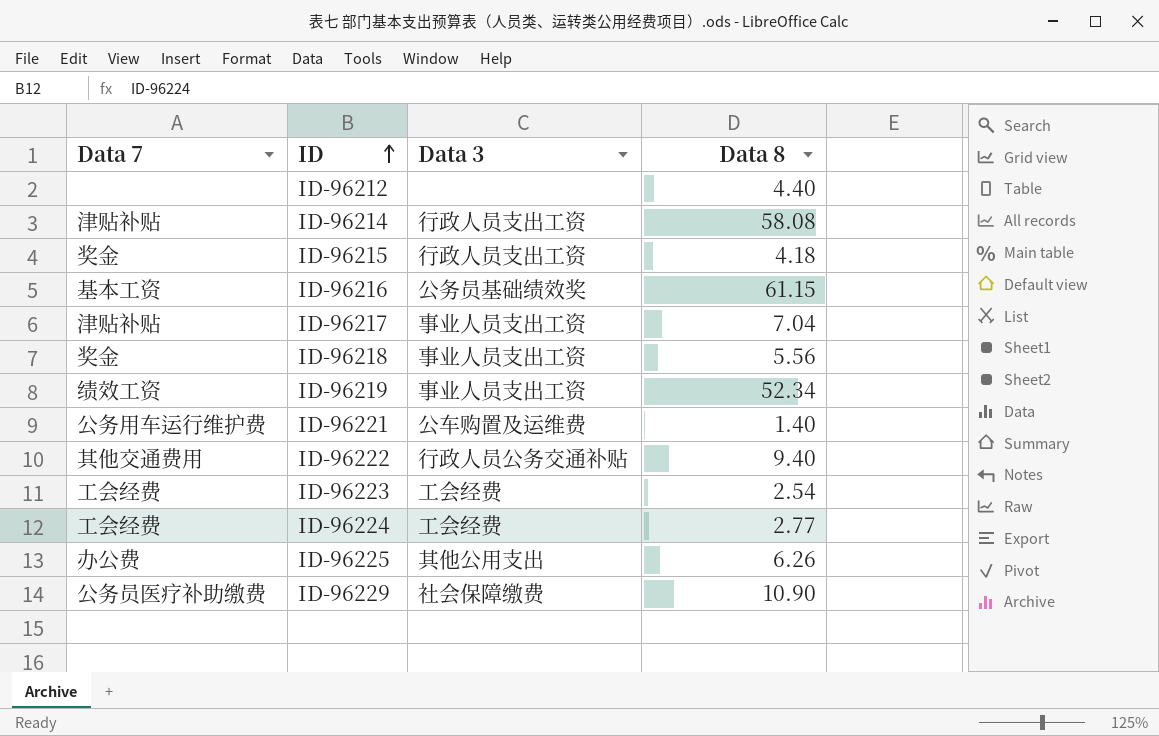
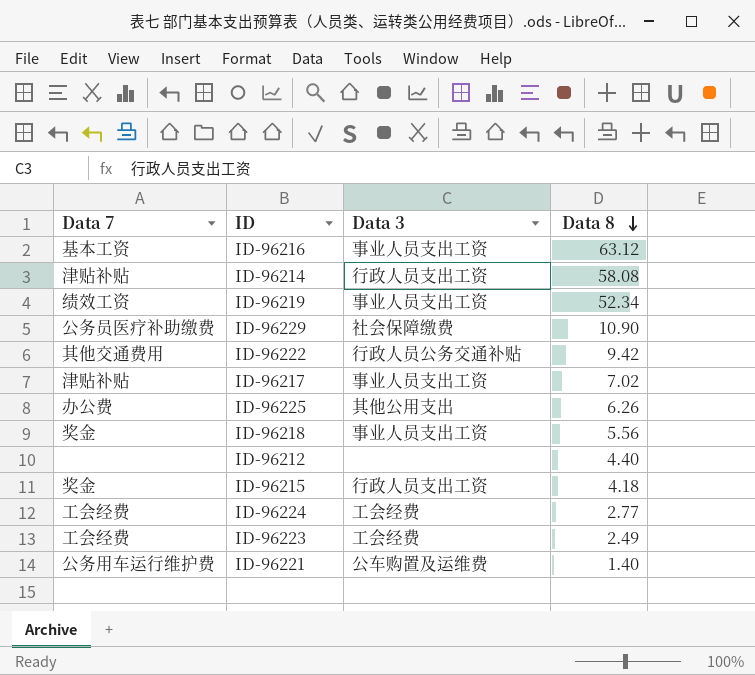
row order: ID ascending -> Data 8 descending
ID-96216 | Data 3: 公务员基础绩效奖 -> 事业人员支出工资
ID-96216 | Data 8: 61.15 -> 63.12
ID-96222 | Data 8: 9.40 -> 9.42
ID-96217 | Data 8: 7.04 -> 7.02
ID-96223 | Data 8: 2.54 -> 2.49

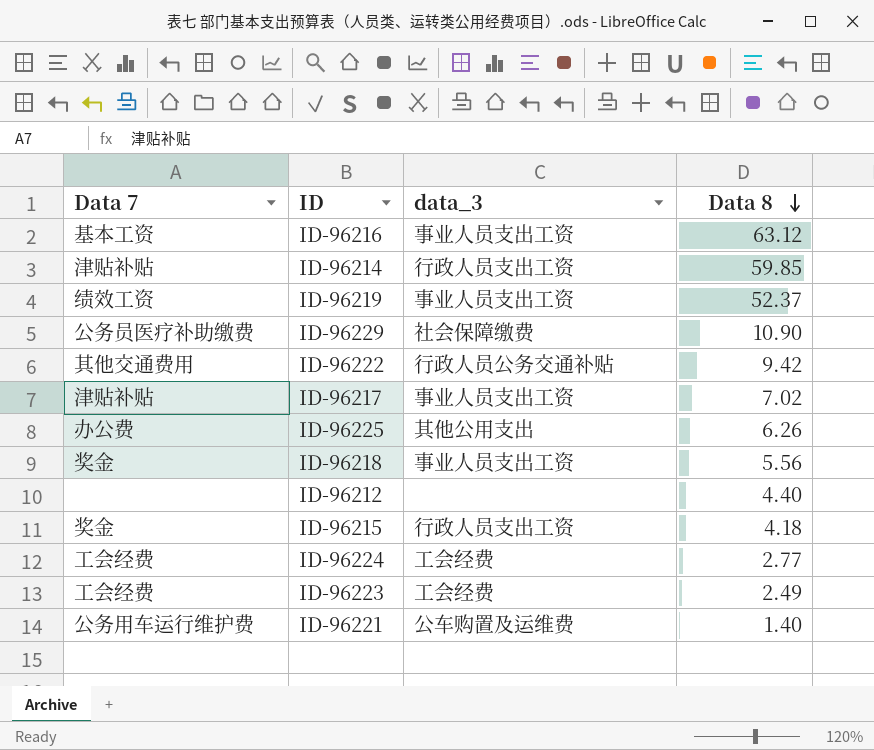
column name: Data 3 -> data_3
ID-96214 | Data 8: 58.08 -> 59.85
ID-96219 | Data 8: 52.34 -> 52.37

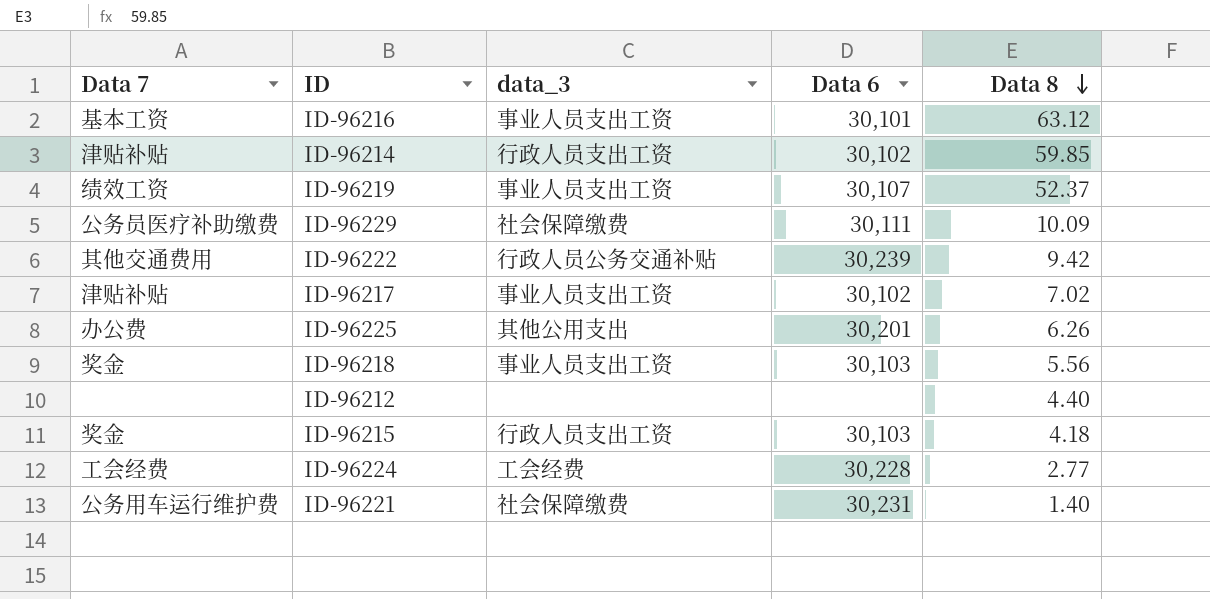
column Data 6 | position: none -> 4
row ID-96223: 工会经费 | 工会经费 | 2.49 -> none
ID-96229 | Data 8: 10.90 -> 10.09
ID-96221 | data_3: 公车购置及运维费 -> 社会保障缴费

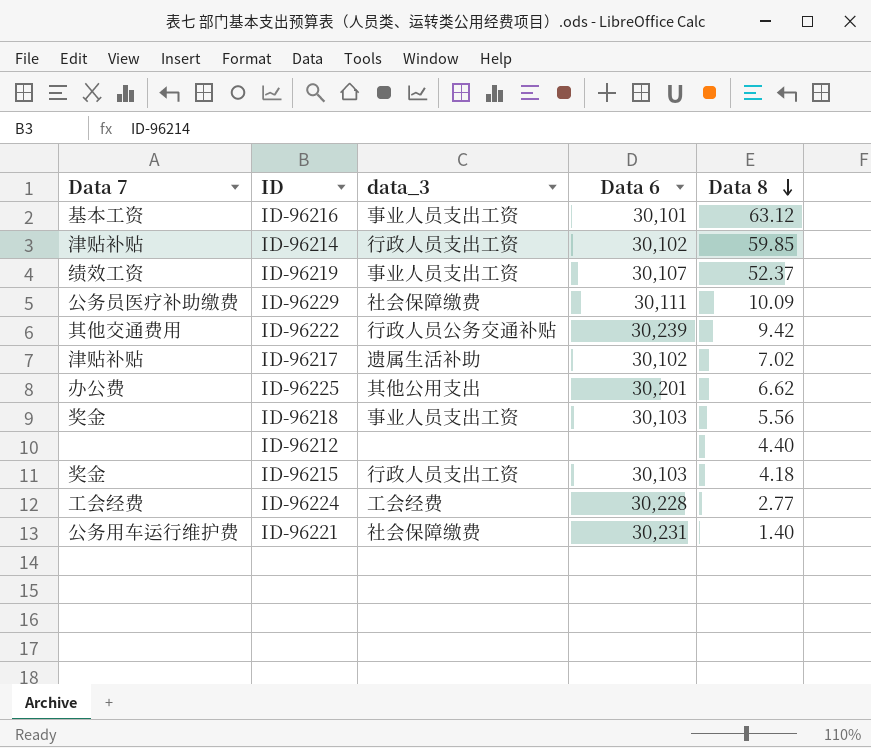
ID-96217 | data_3: 事业人员支出工资 -> 遗属生活补助
ID-96225 | Data 8: 6.26 -> 6.62

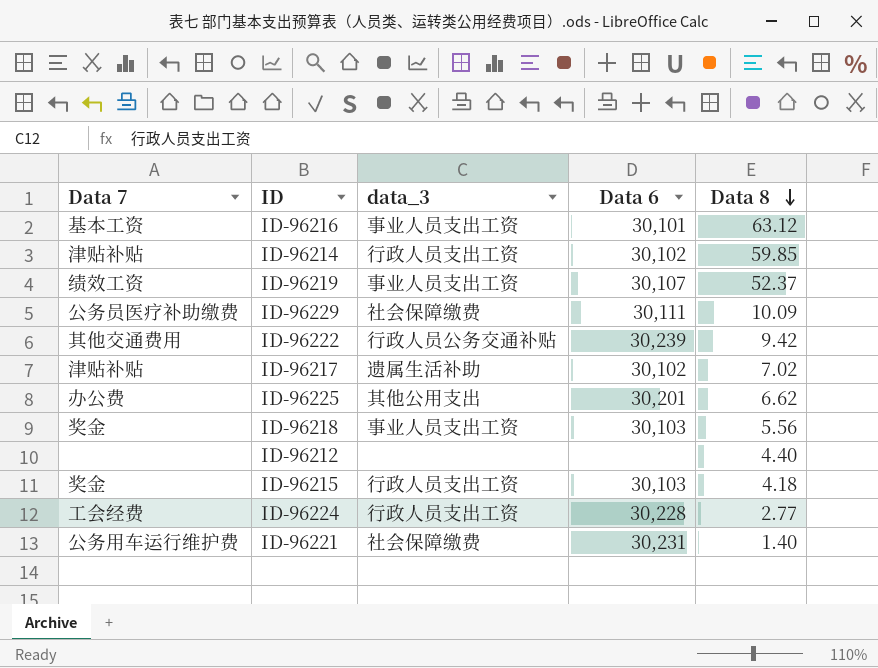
ID-96224 | data_3: 工会经费 -> 行政人员支出工资

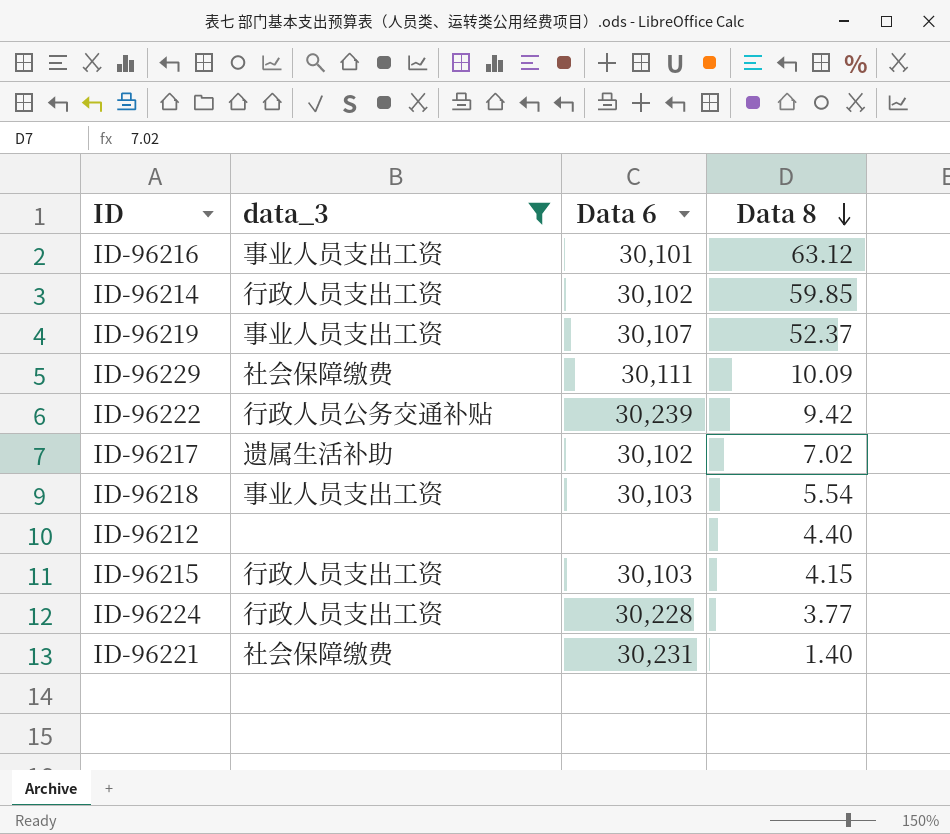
filter: none -> data_3 != 其他公用支出
column Data 7 | position: 1 -> none
ID-96218 | Data 8: 5.56 -> 5.54
ID-96215 | Data 8: 4.18 -> 4.15
ID-96224 | Data 8: 2.77 -> 3.77

